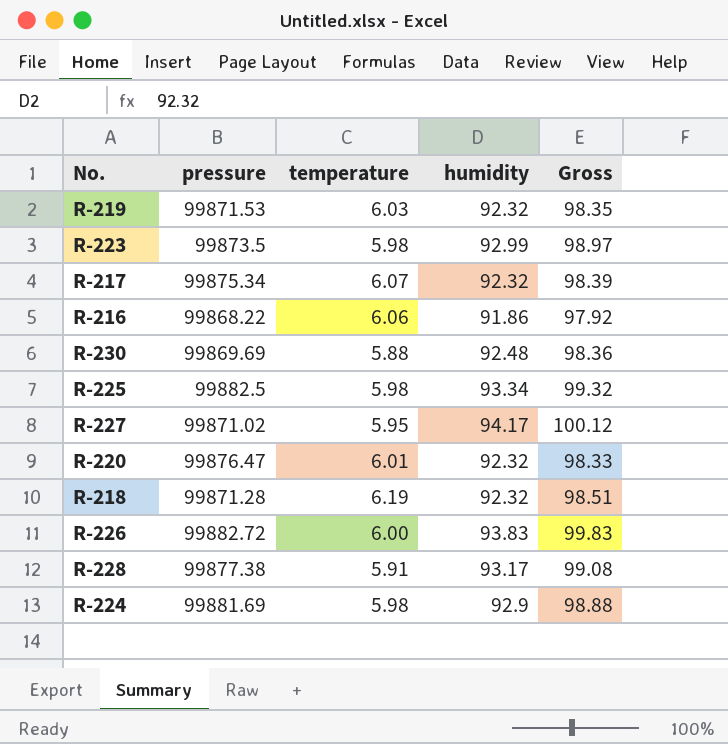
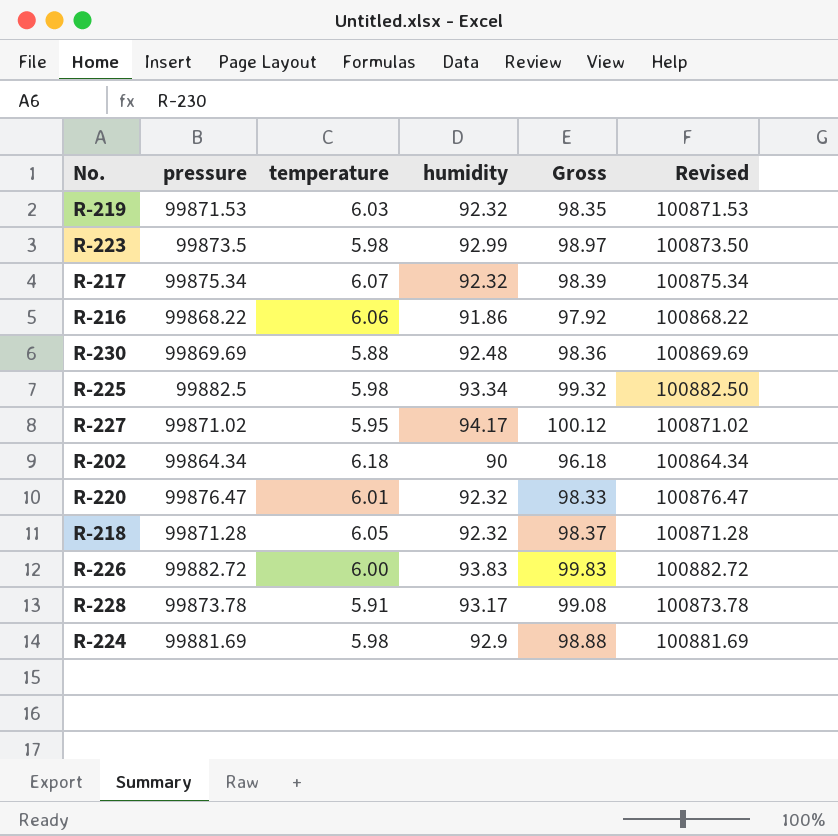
column Revised | formula: none -> [pressure] + 1000
row R-202: none -> 99864.34 | 6.18 | 90 | 96.18 | 100864.34
R-218 | temperature: 6.19 -> 6.05
R-218 | Gross: 98.51 -> 98.37
R-228 | pressure: 99877.38 -> 99873.78

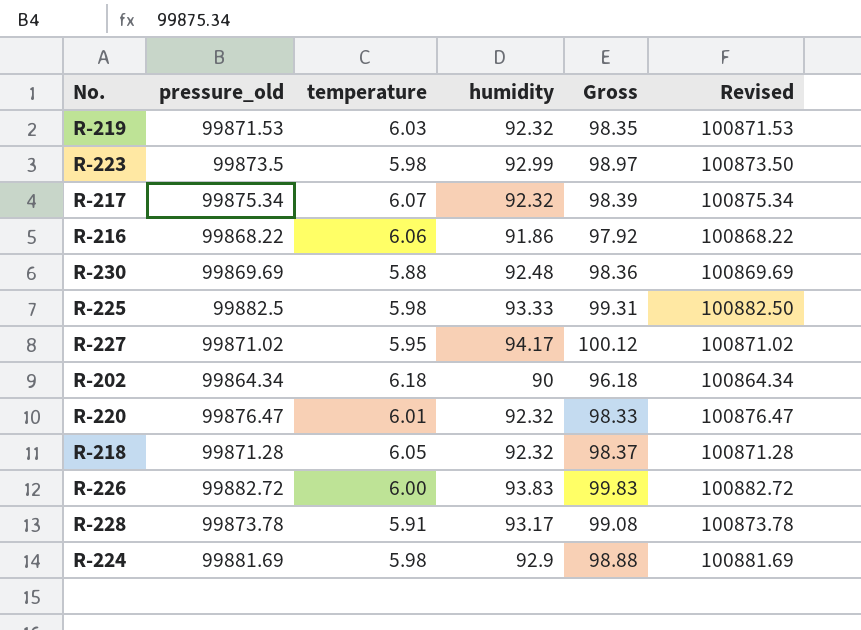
column name: pressure -> pressure_old
R-225 | humidity: 93.34 -> 93.33
R-225 | Gross: 99.32 -> 99.31

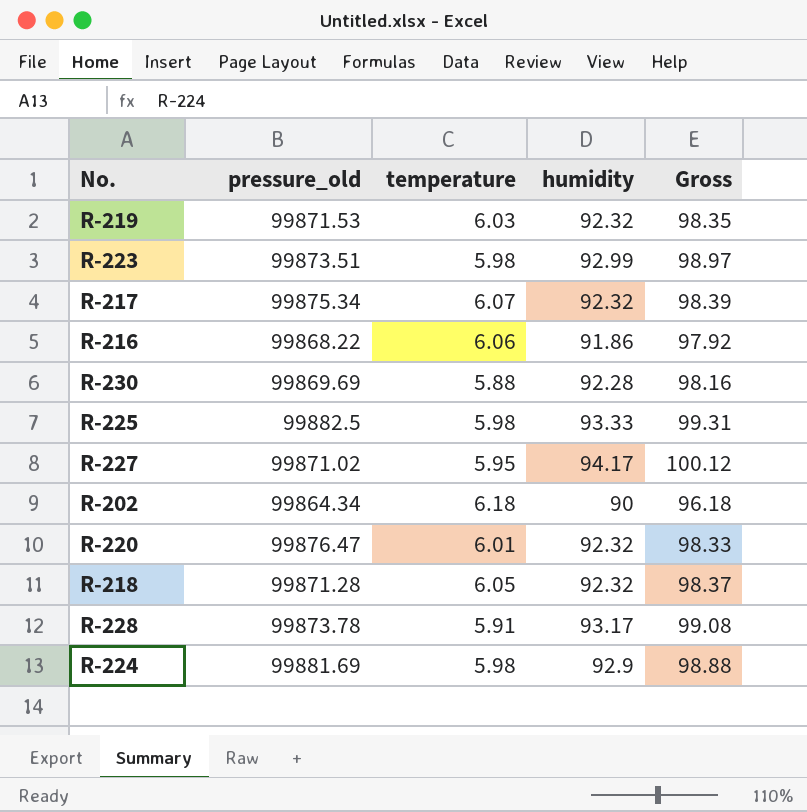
column Revised | formula: [pressure_old] + 1000 -> none
row R-226: 99882.72 | 6.00 | 93.83 | 99.83 | 100882.72 -> none
R-223 | pressure_old: 99873.5 -> 99873.51
R-230 | humidity: 92.48 -> 92.28
R-230 | Gross: 98.36 -> 98.16

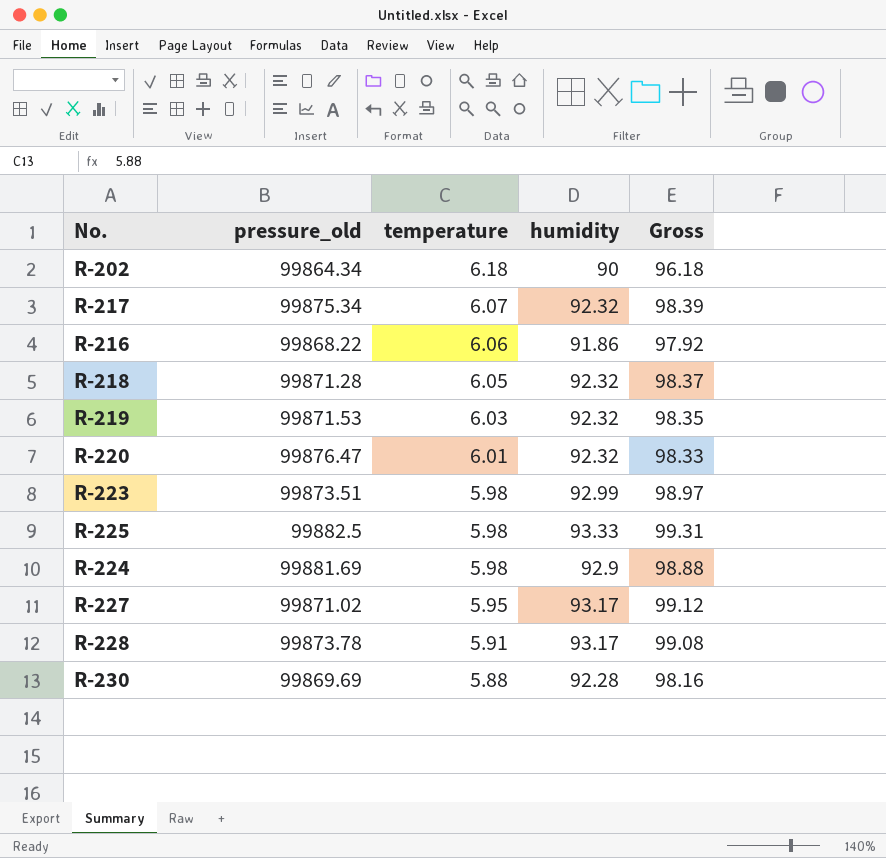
row order: none -> temperature descending
R-227 | humidity: 94.17 -> 93.17
R-227 | Gross: 100.12 -> 99.12

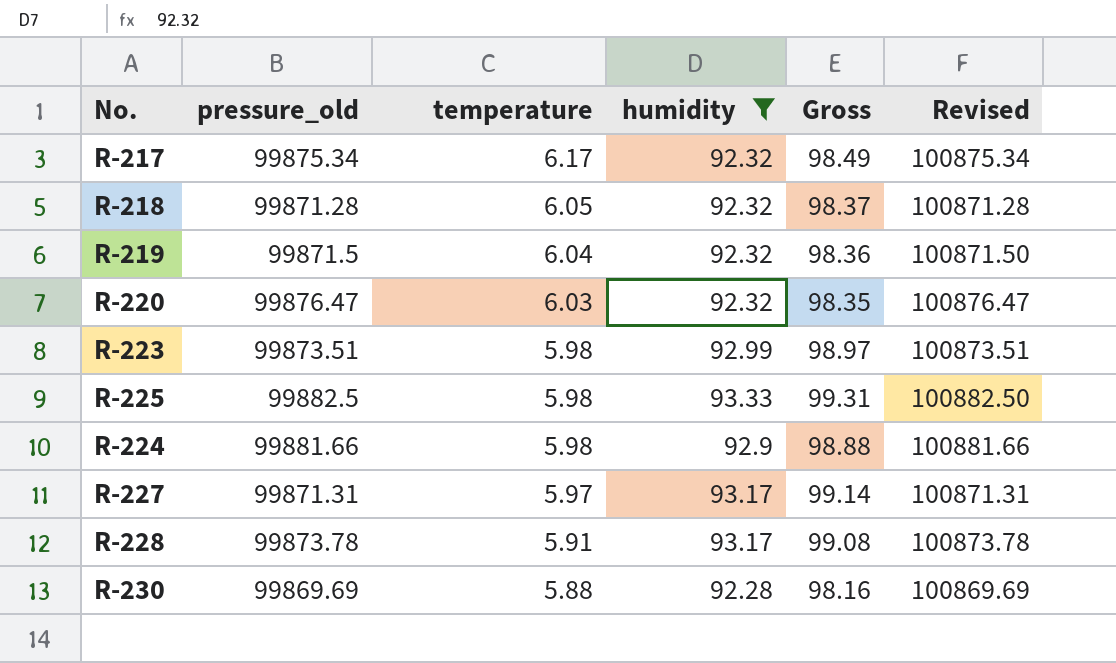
filter: none -> humidity >= 92.28
column Revised | formula: none -> [pressure_old] + 1000
R-217 | temperature: 6.07 -> 6.17
R-217 | Gross: 98.39 -> 98.49
R-219 | pressure_old: 99871.53 -> 99871.5
R-219 | temperature: 6.03 -> 6.04
R-219 | Gross: 98.35 -> 98.36
R-220 | temperature: 6.01 -> 6.03
R-220 | Gross: 98.33 -> 98.35
R-224 | pressure_old: 99881.69 -> 99881.66
R-227 | pressure_old: 99871.02 -> 99871.31
R-227 | temperature: 5.95 -> 5.97
R-227 | Gross: 99.12 -> 99.14

